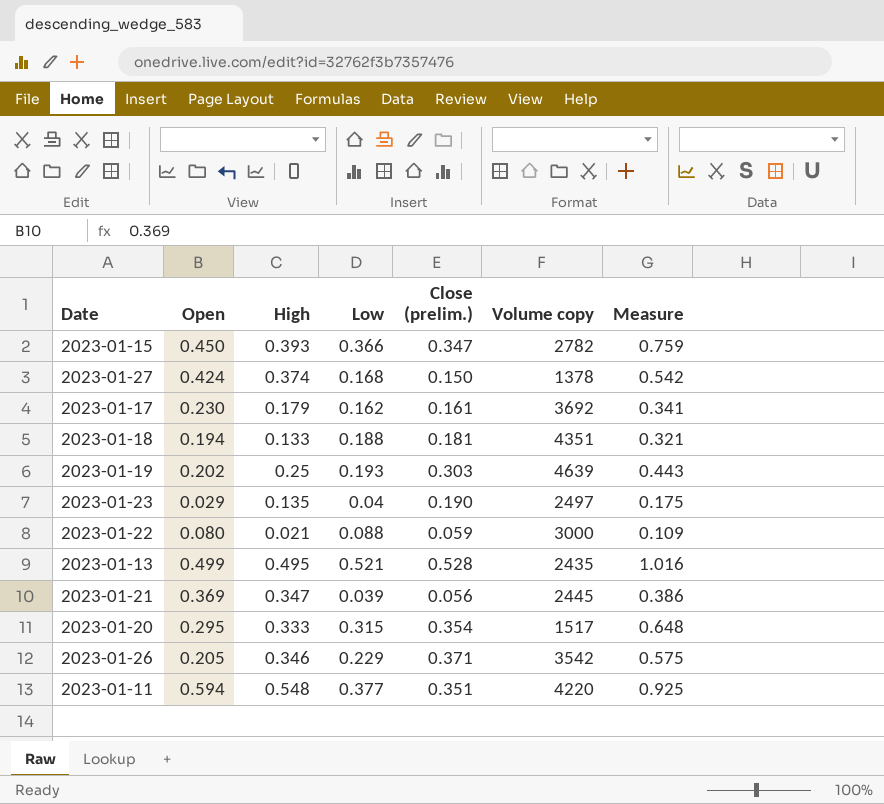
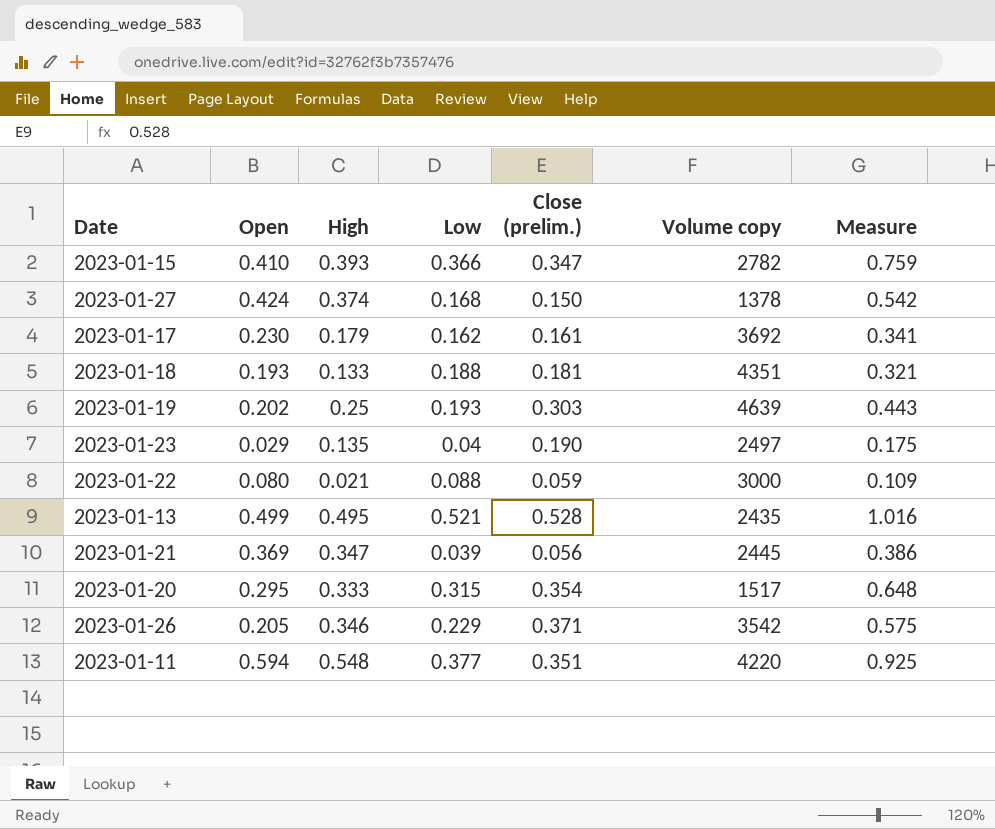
2023-01-15 | Open: 0.450 -> 0.410
2023-01-18 | Open: 0.194 -> 0.193

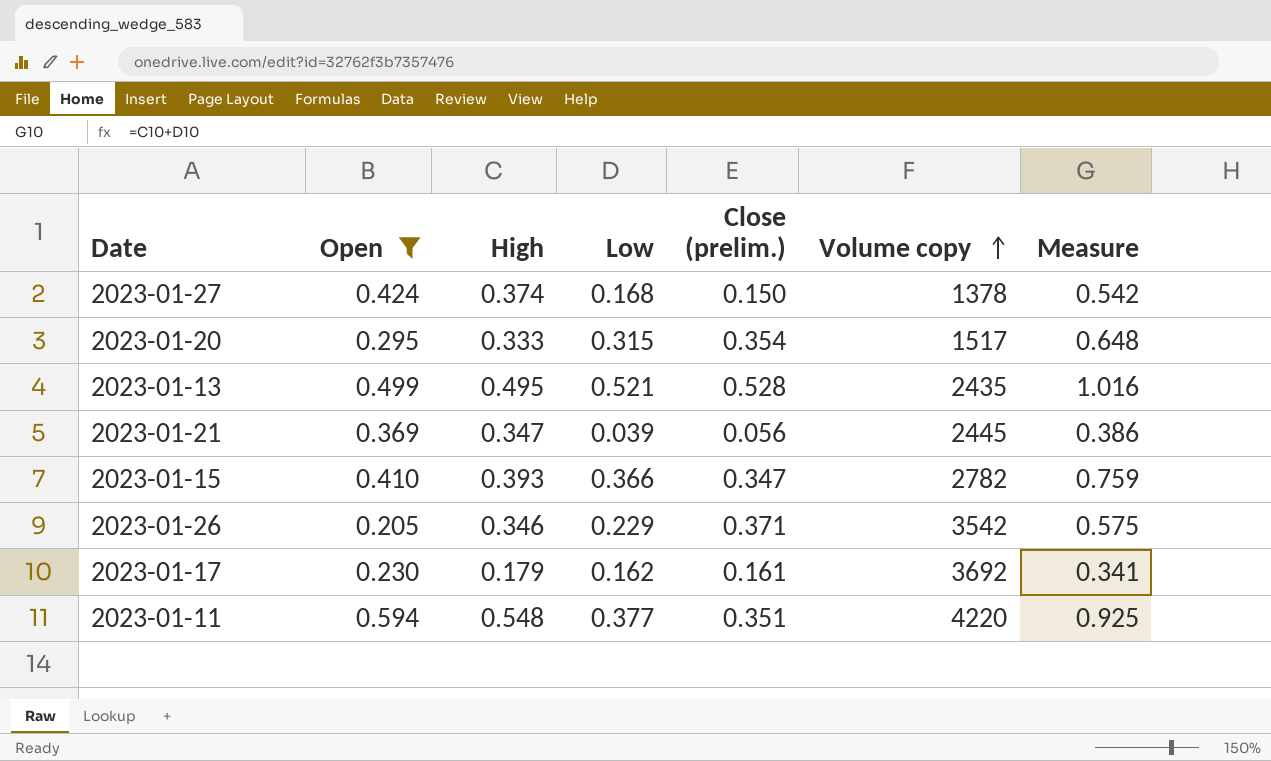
filter: none -> Open >= 0.205
row order: none -> Volume copy ascending

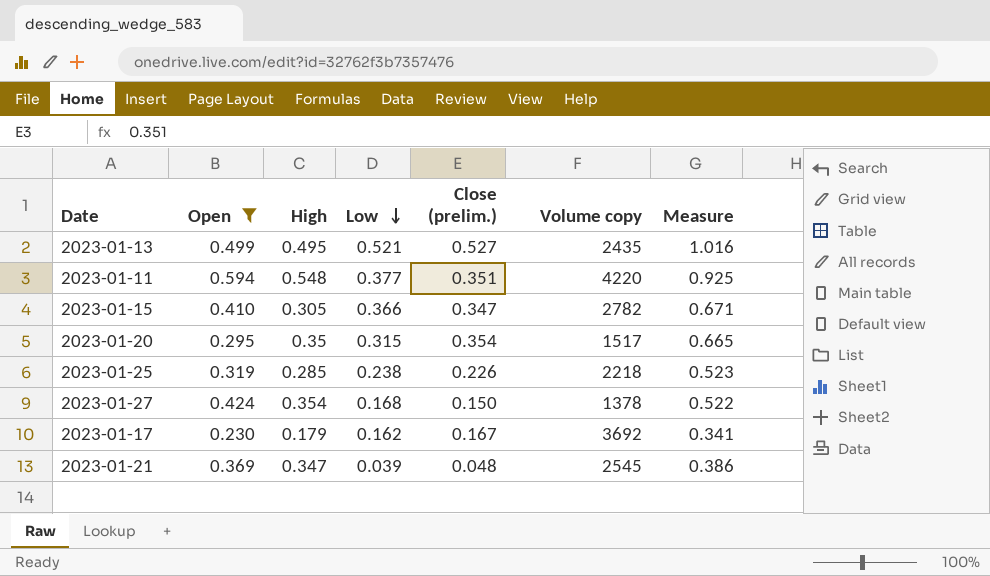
row order: Volume copy ascending -> Low descending
row 2023-01-26: 0.205 | 0.346 | 0.229 | 0.371 | 3542 | 0.575 -> none
2023-01-13 | Close (prelim.): 0.528 -> 0.527
2023-01-15 | High: 0.393 -> 0.305
2023-01-15 | Measure: 0.759 -> 0.671
2023-01-20 | High: 0.333 -> 0.35
2023-01-20 | Measure: 0.648 -> 0.665
row 2023-01-25: none -> 0.319 | 0.285 | 0.238 | 0.226 | 2218 | 0.523
2023-01-27 | High: 0.374 -> 0.354
2023-01-27 | Measure: 0.542 -> 0.522
2023-01-17 | Close (prelim.): 0.161 -> 0.167
2023-01-21 | Close (prelim.): 0.056 -> 0.048
2023-01-21 | Volume copy: 2445 -> 2545

